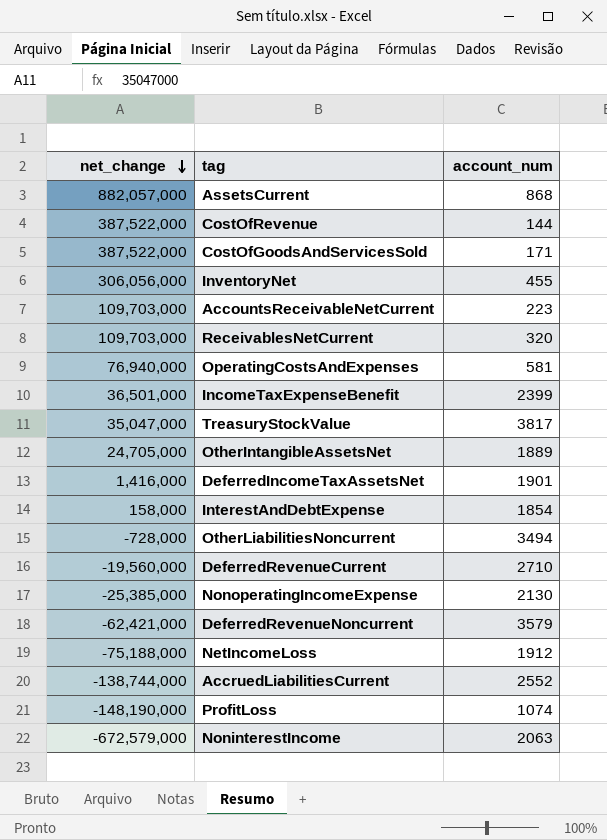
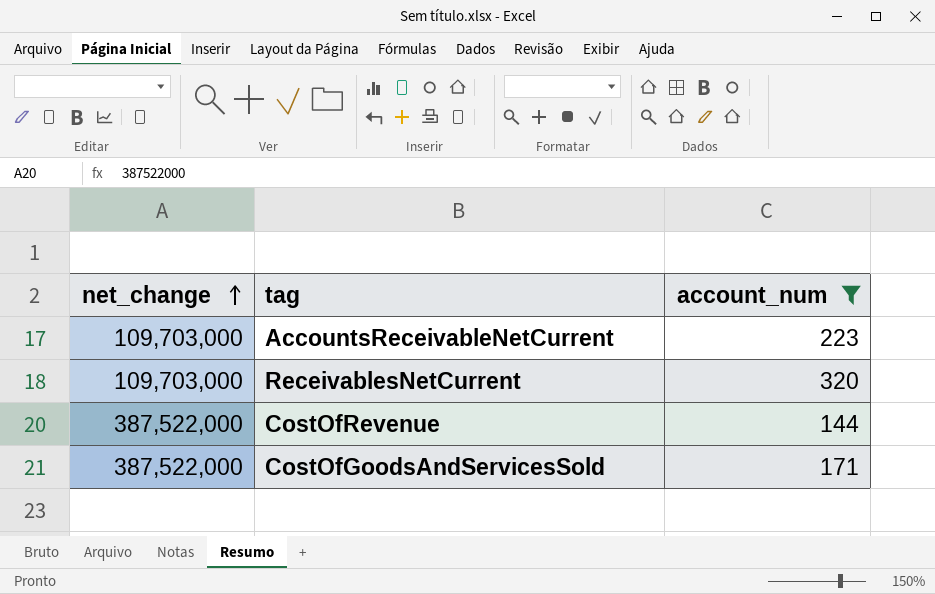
filter: none -> account_num <= 320
row order: net_change descending -> net_change ascending

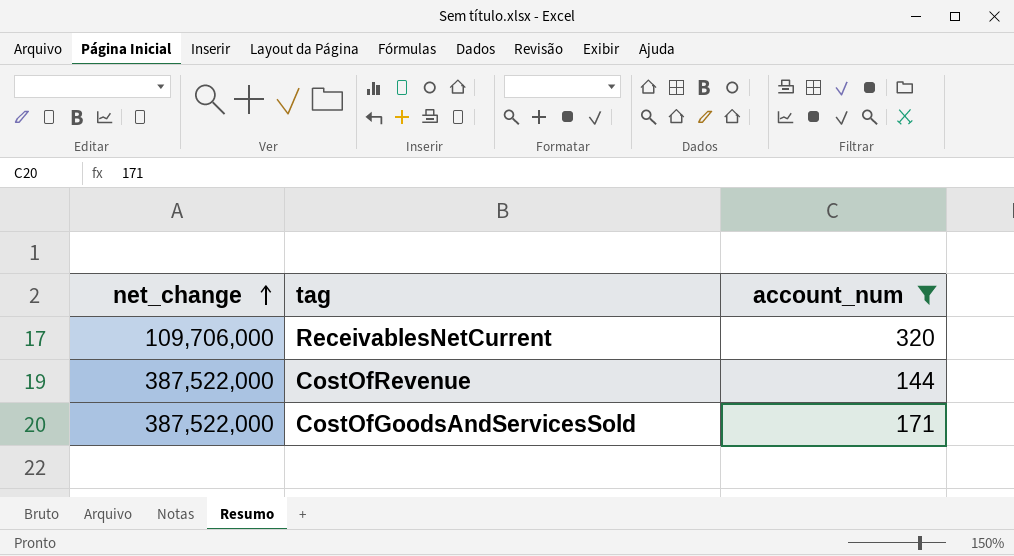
row AccountsReceivableNetCurrent: 109,703,000 | 223 -> none
ReceivablesNetCurrent | net_change: 109,703,000 -> 109,706,000

